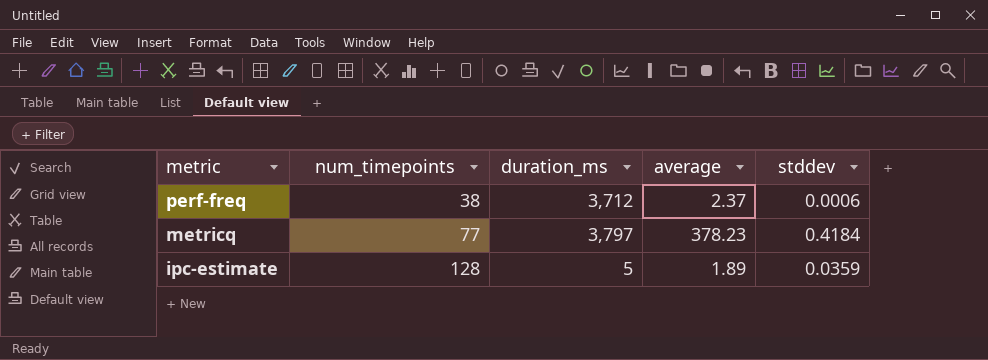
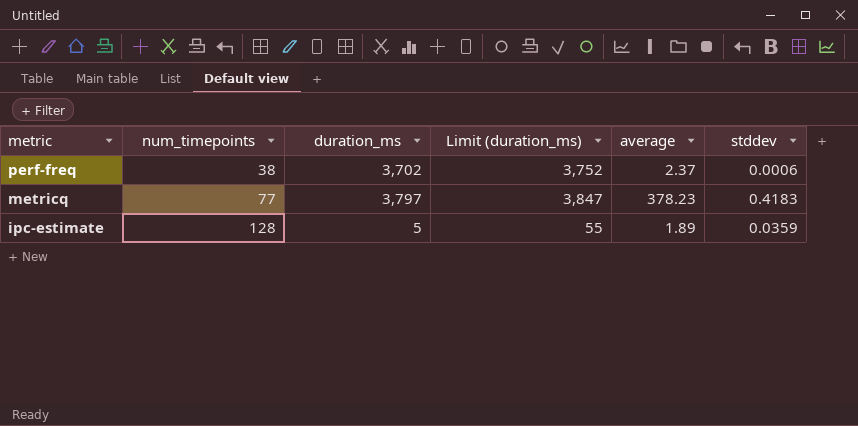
column Limit (duration_ms) | formula: none -> [duration_ms] + 50
perf-freq | duration_ms: 3,712 -> 3,702
metricq | stddev: 0.4184 -> 0.4183

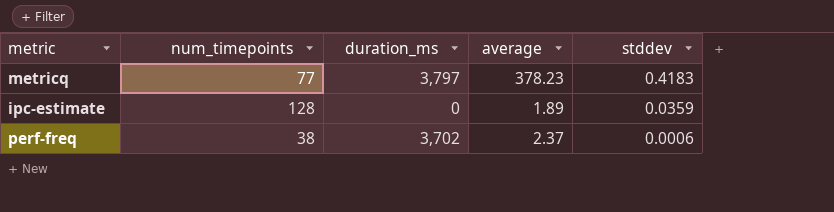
row order: metric descending -> stddev descending
column Limit (duration_ms) | formula: [duration_ms] + 50 -> none
ipc-estimate | duration_ms: 5 -> 0

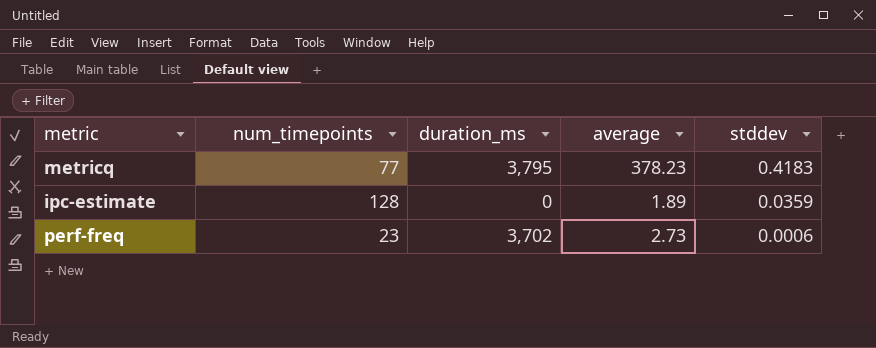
metricq | duration_ms: 3,797 -> 3,795
perf-freq | num_timepoints: 38 -> 23
perf-freq | average: 2.37 -> 2.73

